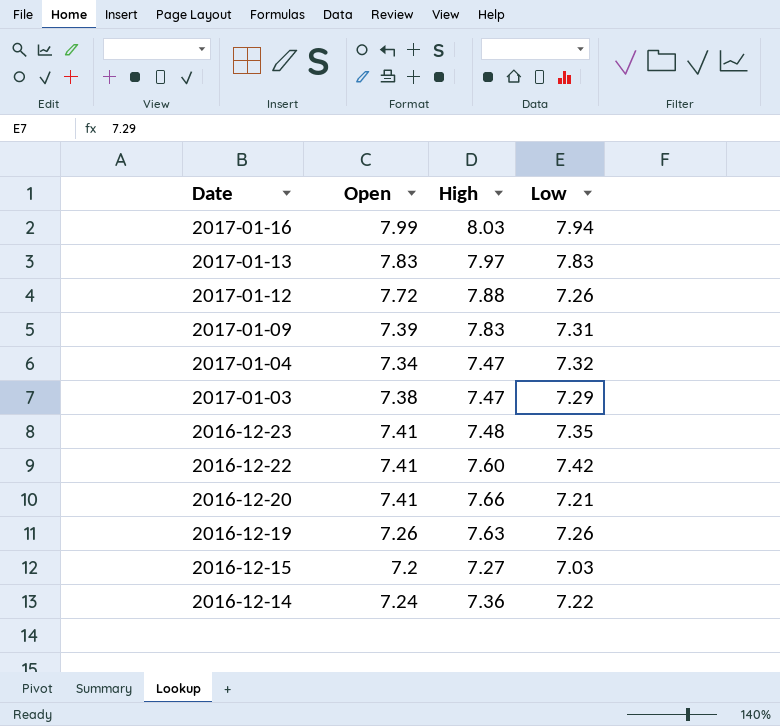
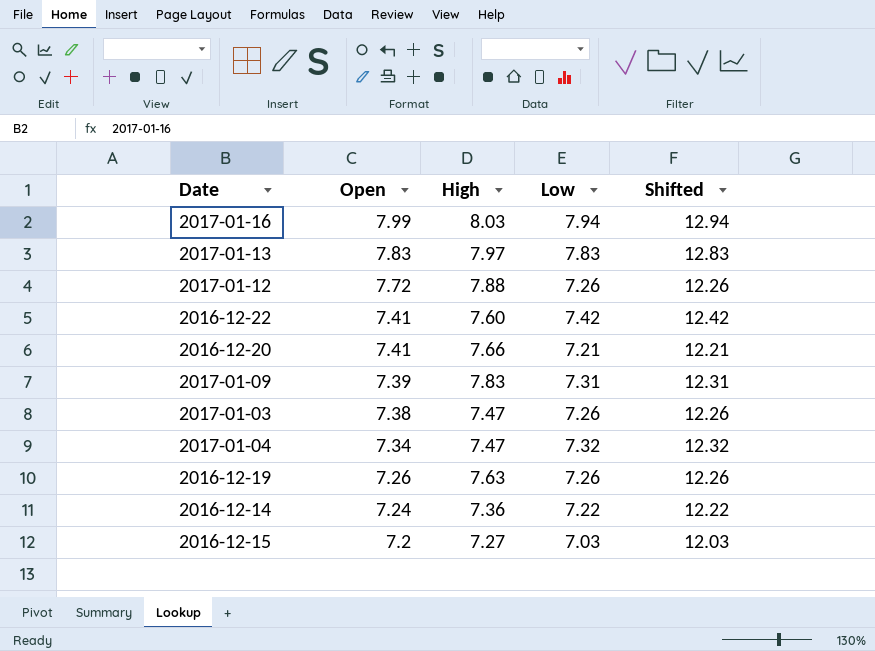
row order: Date descending -> Open descending
column Shifted | formula: none -> [Low] + 5
row 2016-12-23: 7.41 | 7.48 | 7.35 -> none
2017-01-03 | Low: 7.29 -> 7.26

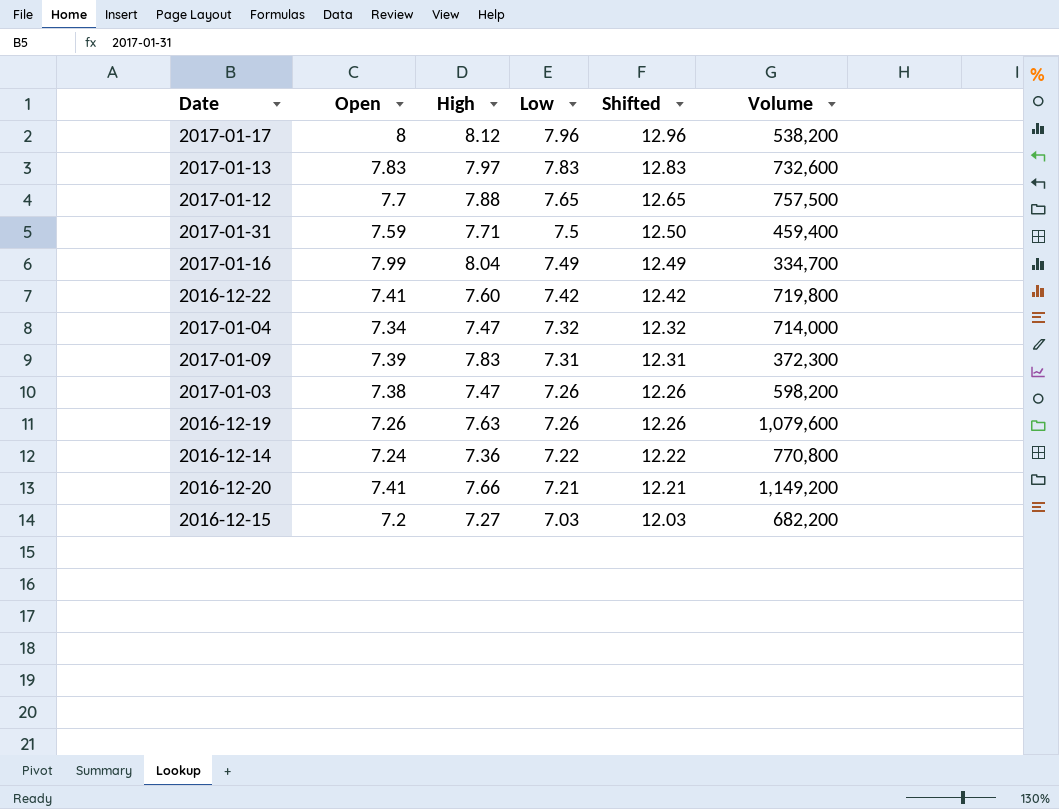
row order: Open descending -> Low descending
column Volume | position: none -> 6
row 2017-01-17: none -> 8 | 8.12 | 7.96 | 12.96 | 538,200
2017-01-12 | Open: 7.72 -> 7.7
2017-01-12 | Low: 7.26 -> 7.65
2017-01-12 | Shifted: 12.26 -> 12.65
row 2017-01-31: none -> 7.59 | 7.71 | 7.5 | 12.50 | 459,400
2017-01-16 | High: 8.03 -> 8.04
2017-01-16 | Low: 7.94 -> 7.49
2017-01-16 | Shifted: 12.94 -> 12.49

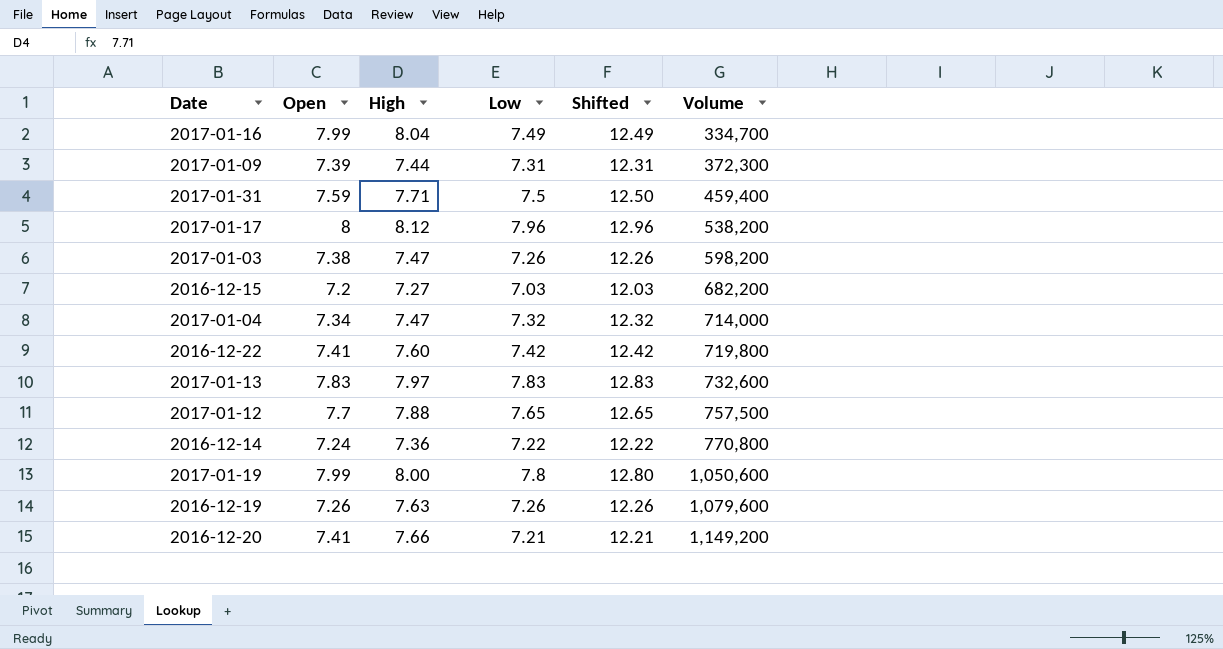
row order: Low descending -> Volume ascending
2017-01-09 | High: 7.83 -> 7.44
row 2017-01-19: none -> 7.99 | 8.00 | 7.8 | 12.80 | 1,050,600

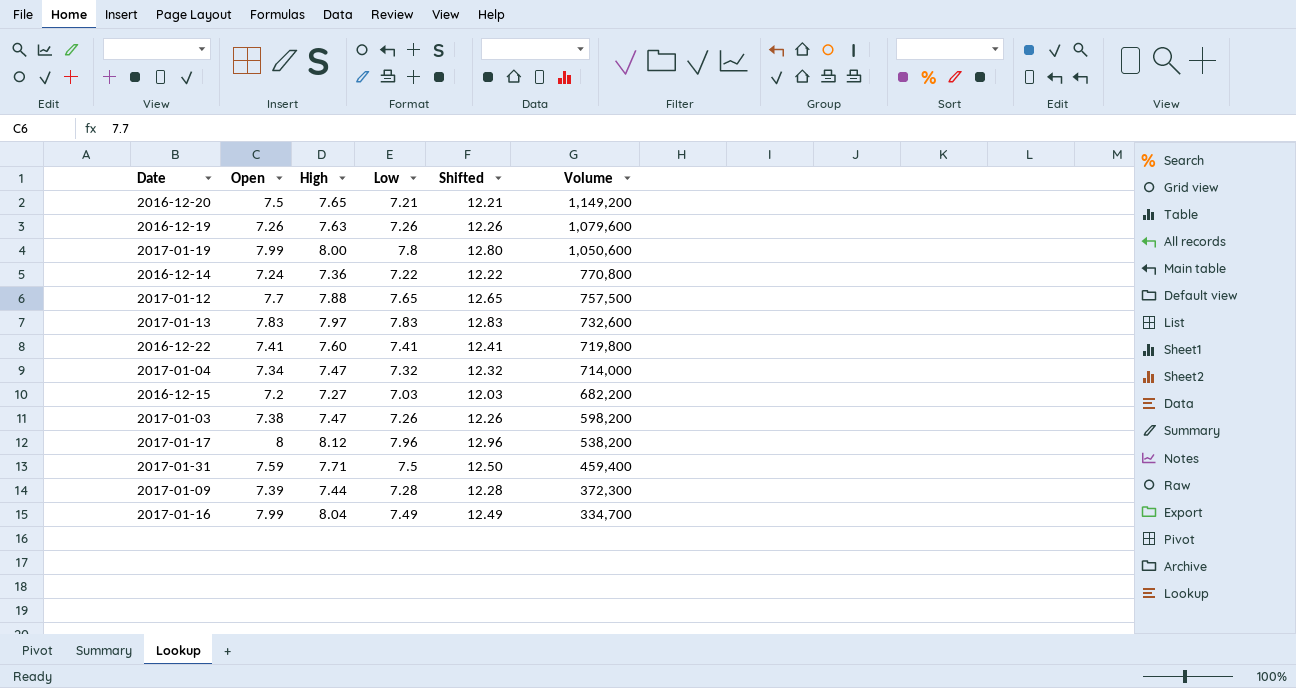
row order: Volume ascending -> Volume descending
2016-12-20 | Open: 7.41 -> 7.5
2016-12-20 | High: 7.66 -> 7.65
2016-12-22 | Low: 7.42 -> 7.41
2016-12-22 | Shifted: 12.42 -> 12.41
2017-01-09 | Low: 7.31 -> 7.28
2017-01-09 | Shifted: 12.31 -> 12.28

